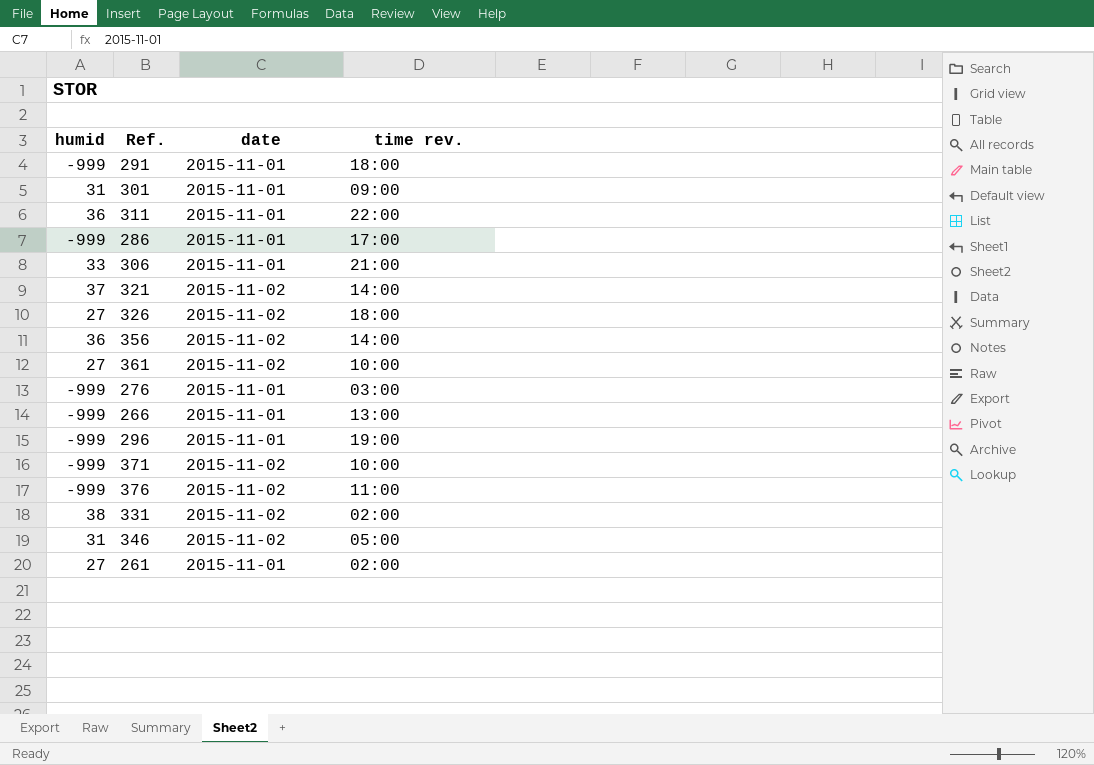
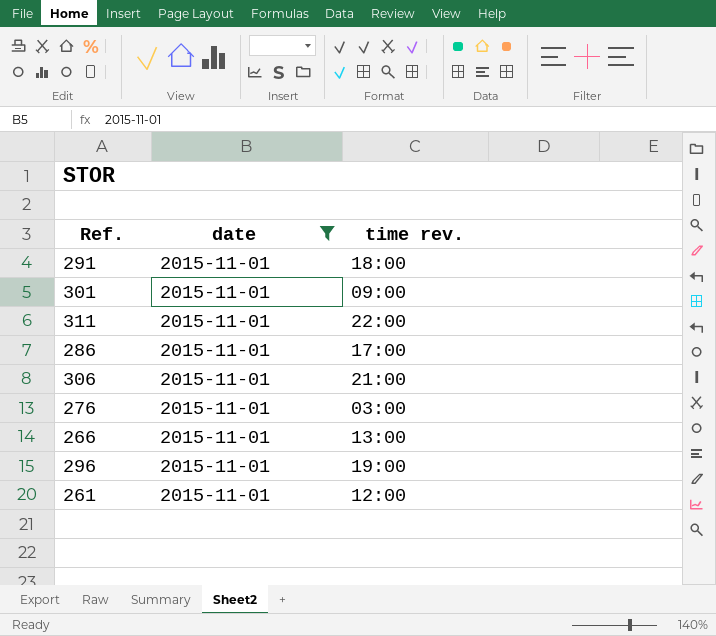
filter: none -> date = 2015-11-01
column humid | position: 1 -> none
261 | time rev.: 02:00 -> 12:00

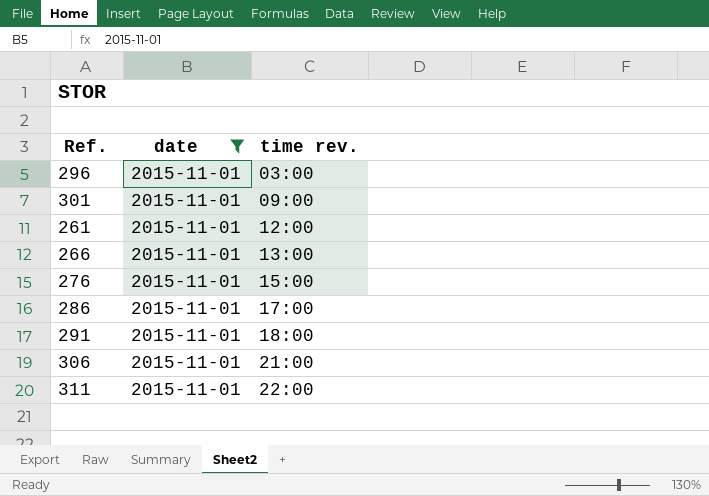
row order: none -> time rev. ascending
296 | time rev.: 19:00 -> 03:00
276 | time rev.: 03:00 -> 15:00

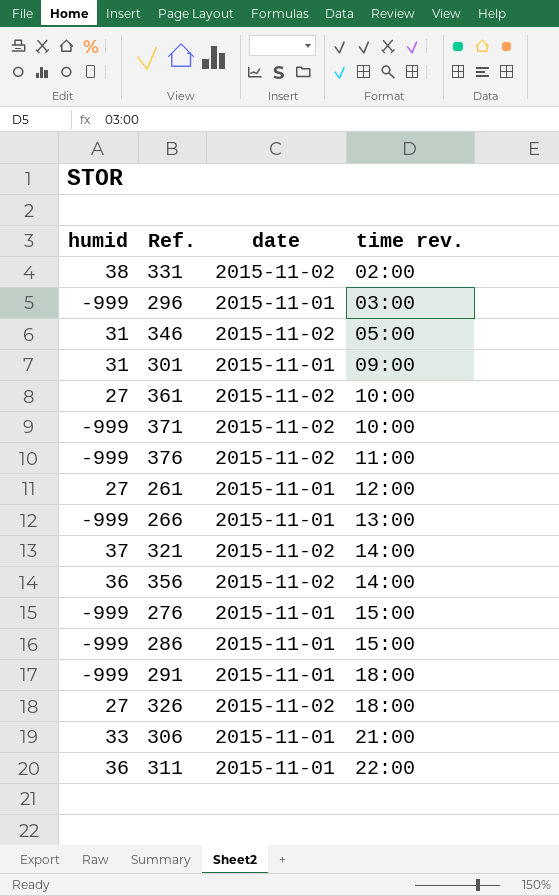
filter: date = 2015-11-01 -> none
column humid | position: none -> 1
286 | time rev.: 17:00 -> 15:00

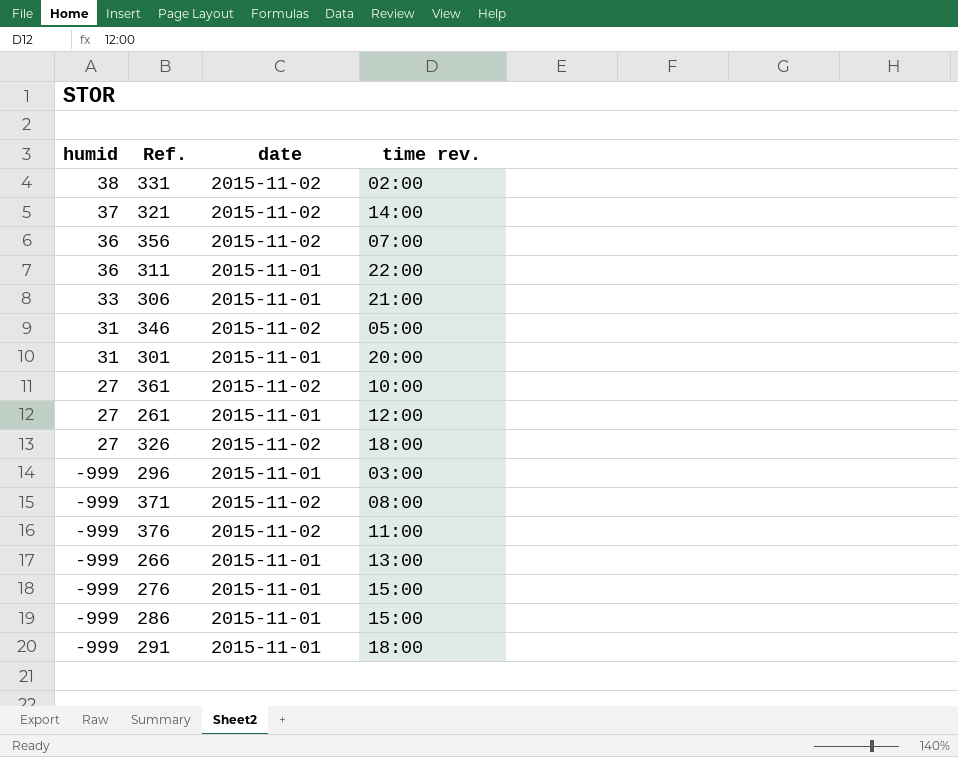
row order: time rev. ascending -> humid descending
356 | time rev.: 14:00 -> 07:00
301 | time rev.: 09:00 -> 20:00
371 | time rev.: 10:00 -> 08:00

